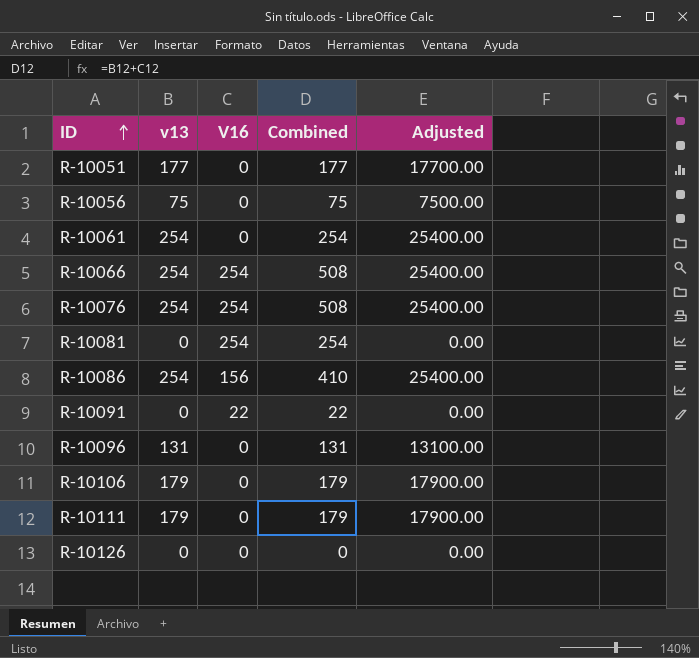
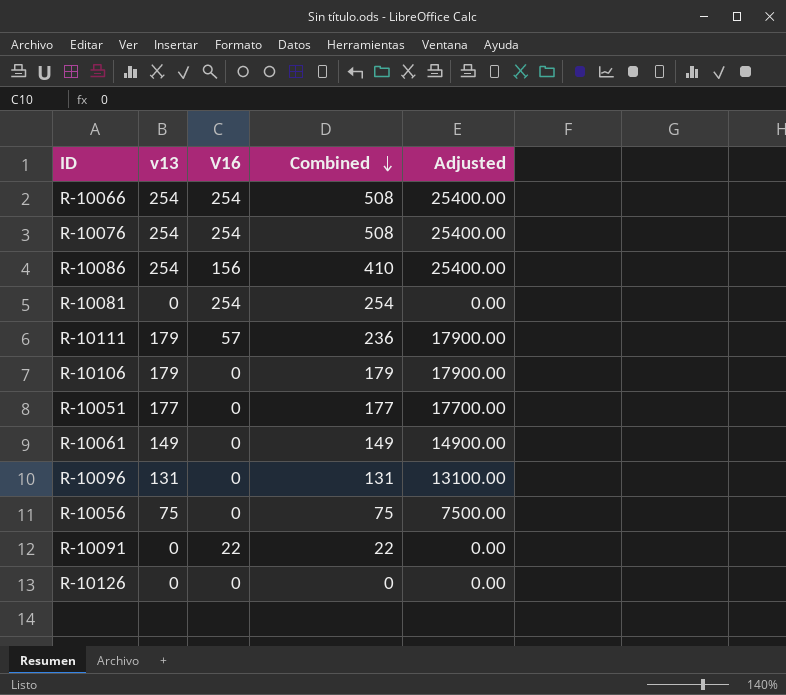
row order: ID ascending -> Combined descending
R-10111 | V16: 0 -> 57
R-10111 | Combined: 179 -> 236
R-10061 | v13: 254 -> 149
R-10061 | Combined: 254 -> 149
R-10061 | Adjusted: 25400.00 -> 14900.00

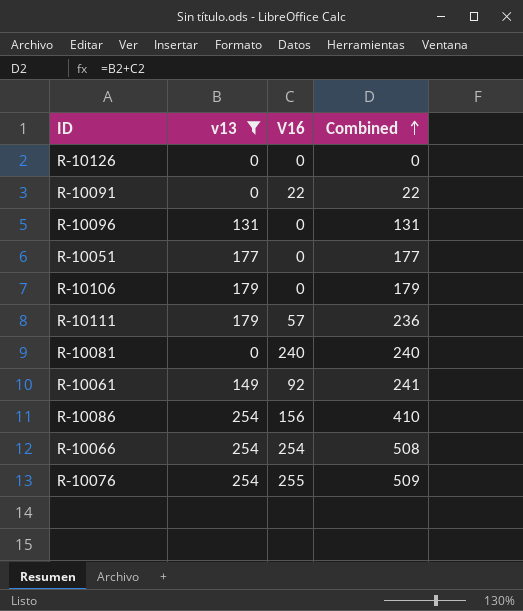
filter: none -> v13 != 75
row order: Combined descending -> Combined ascending
column Adjusted | formula: [v13] * 100 -> none
R-10081 | V16: 254 -> 240
R-10081 | Combined: 254 -> 240
R-10061 | V16: 0 -> 92
R-10061 | Combined: 149 -> 241
R-10076 | V16: 254 -> 255
R-10076 | Combined: 508 -> 509

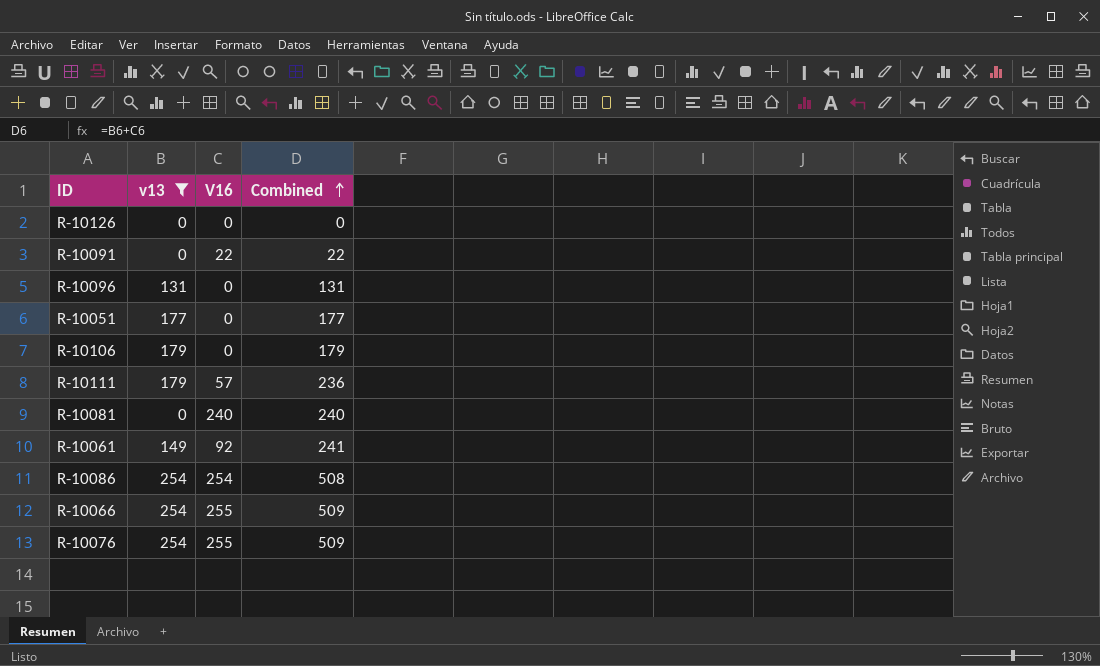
R-10086 | V16: 156 -> 254
R-10086 | Combined: 410 -> 508
R-10066 | V16: 254 -> 255
R-10066 | Combined: 508 -> 509

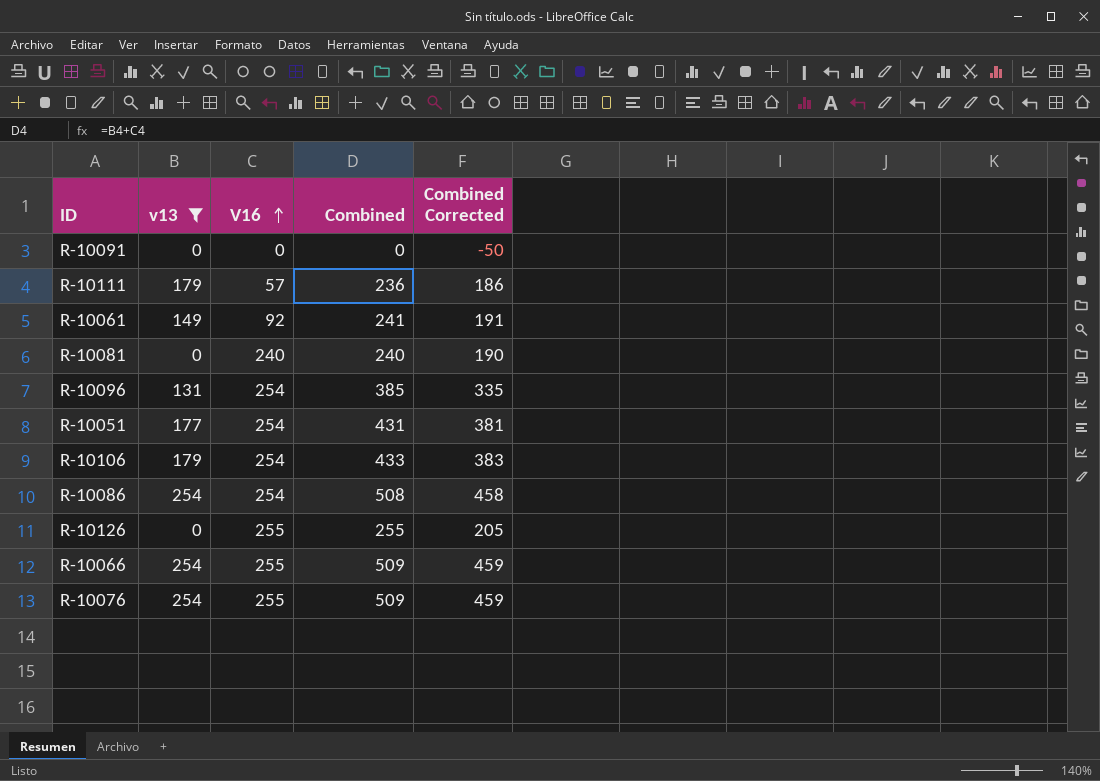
row order: Combined ascending -> V16 ascending
column Combined Corrected | formula: none -> [Combined] - 50
R-10091 | V16: 22 -> 0
R-10091 | Combined: 22 -> 0
R-10096 | V16: 0 -> 254
R-10096 | Combined: 131 -> 385
R-10051 | V16: 0 -> 254
R-10051 | Combined: 177 -> 431
R-10106 | V16: 0 -> 254
R-10106 | Combined: 179 -> 433
R-10126 | V16: 0 -> 255
R-10126 | Combined: 0 -> 255

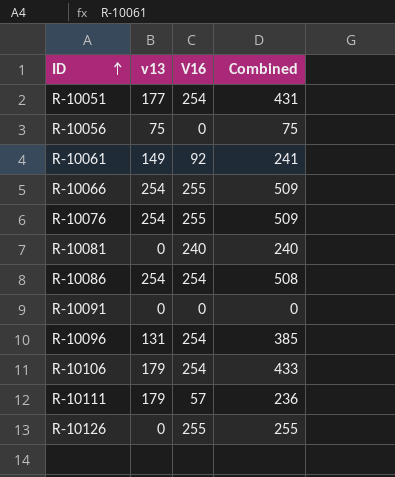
filter: v13 != 75 -> none
row order: V16 ascending -> ID ascending
column Combined Corrected | formula: [Combined] - 50 -> none

